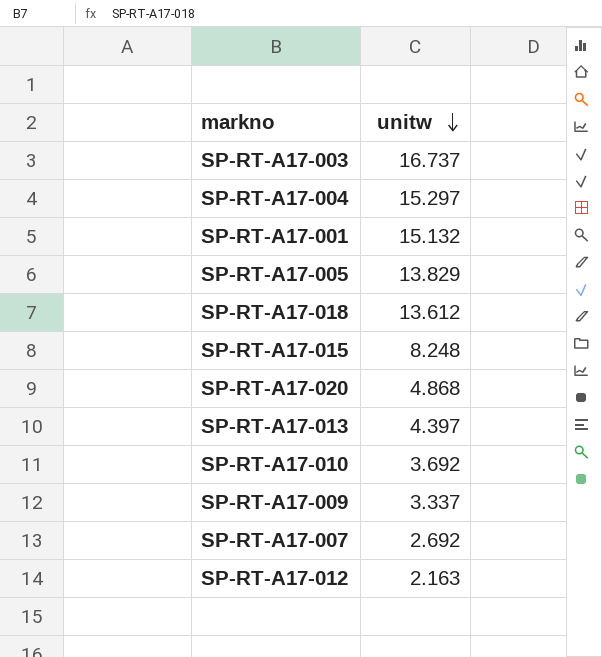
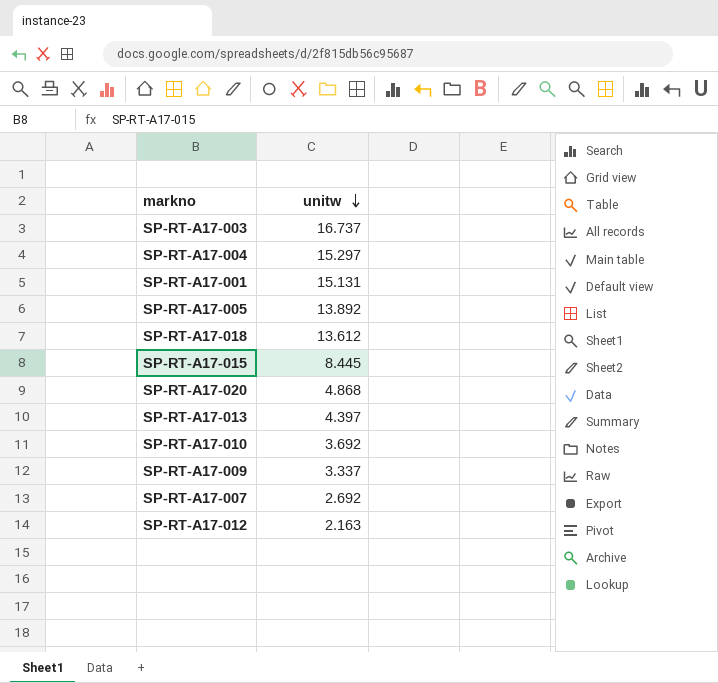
SP-RT-A17-001 | unitw: 15.132 -> 15.131
SP-RT-A17-005 | unitw: 13.829 -> 13.892
SP-RT-A17-015 | unitw: 8.248 -> 8.445

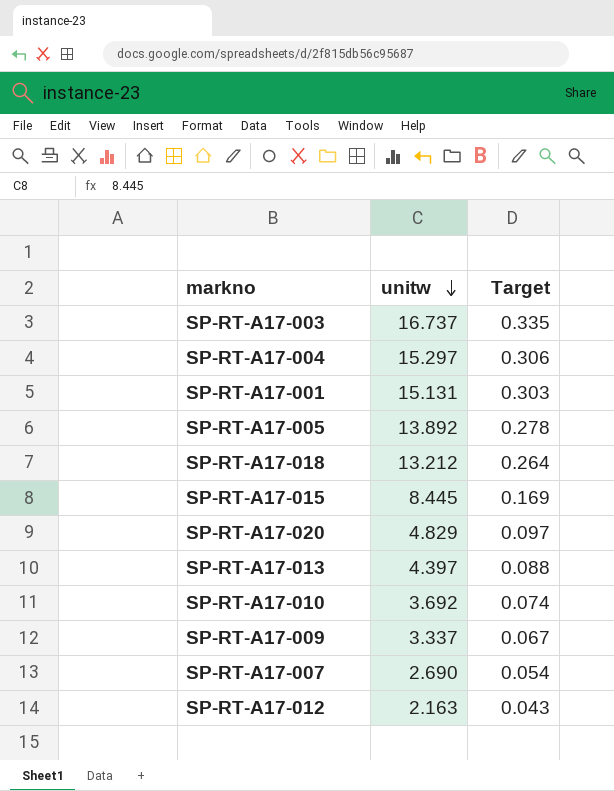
column Target | formula: none -> [unitw] * 0.02
SP-RT-A17-018 | unitw: 13.612 -> 13.212
SP-RT-A17-020 | unitw: 4.868 -> 4.829
SP-RT-A17-007 | unitw: 2.692 -> 2.690

